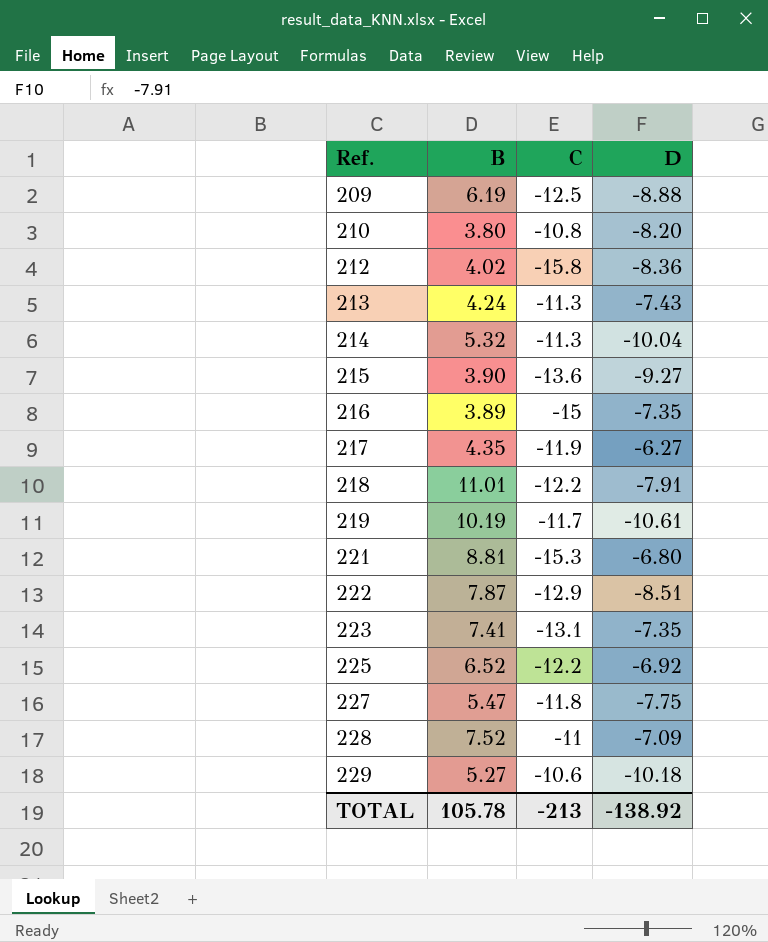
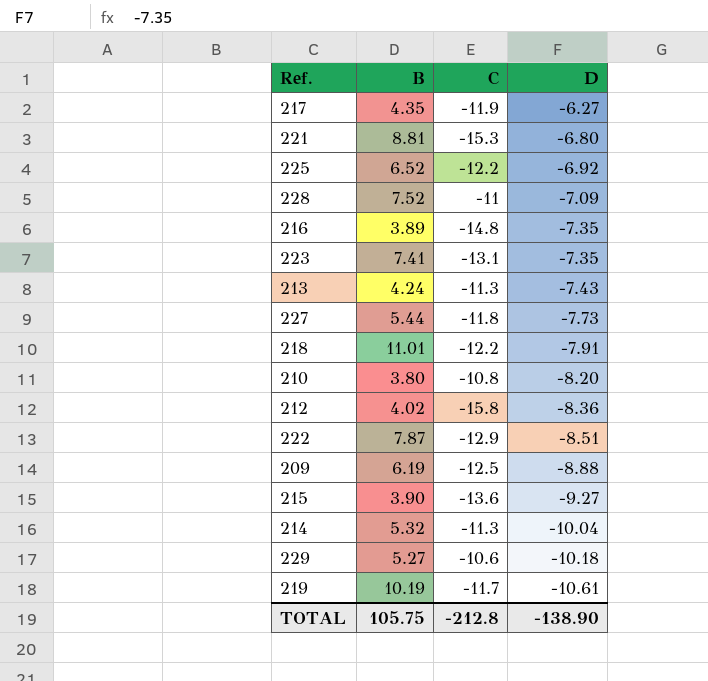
row order: Ref. ascending -> D descending
216 | C: -15 -> -14.8
227 | B: 5.47 -> 5.44
227 | D: -7.75 -> -7.73
TOTAL | B: 105.78 -> 105.75
TOTAL | C: -213 -> -212.8
TOTAL | D: -138.92 -> -138.90

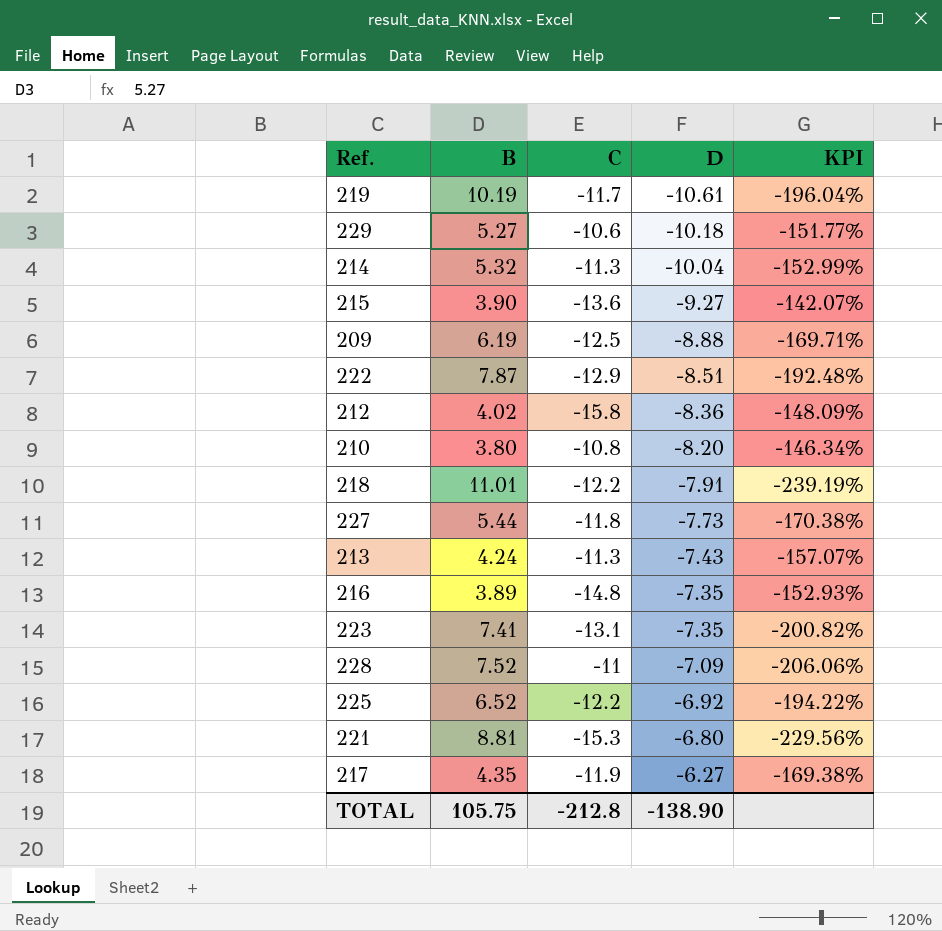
row order: D descending -> D ascending
column KPI | formula: none -> ([B] - [D]) / [D]

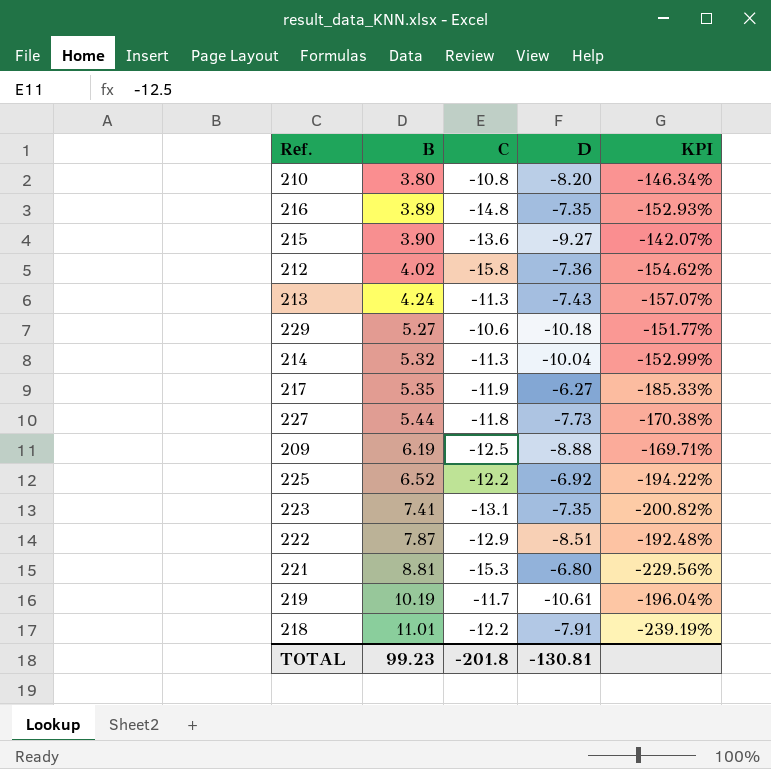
row order: D ascending -> B ascending
row 228: 7.52 | -11 | -7.09 | -206.06% -> none
212 | D: -8.36 -> -7.36
212 | KPI: -148.09% -> -154.62%
217 | B: 4.35 -> 5.35
217 | KPI: -169.38% -> -185.33%
TOTAL | B: 105.75 -> 99.23
TOTAL | C: -212.8 -> -201.8
TOTAL | D: -138.90 -> -130.81

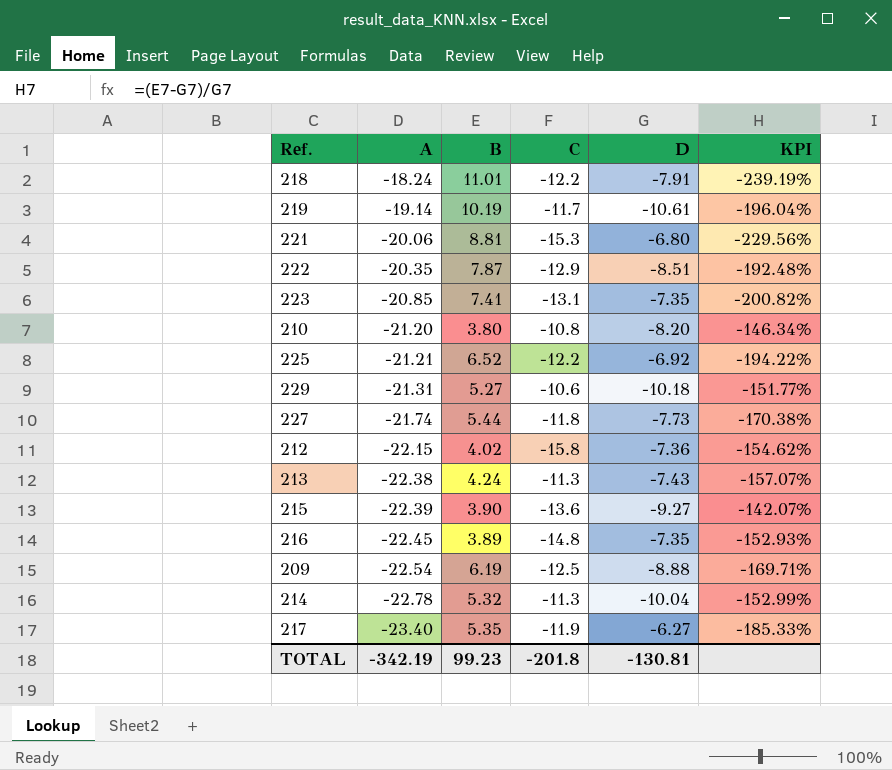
row order: B ascending -> A descending
column A | position: none -> 2

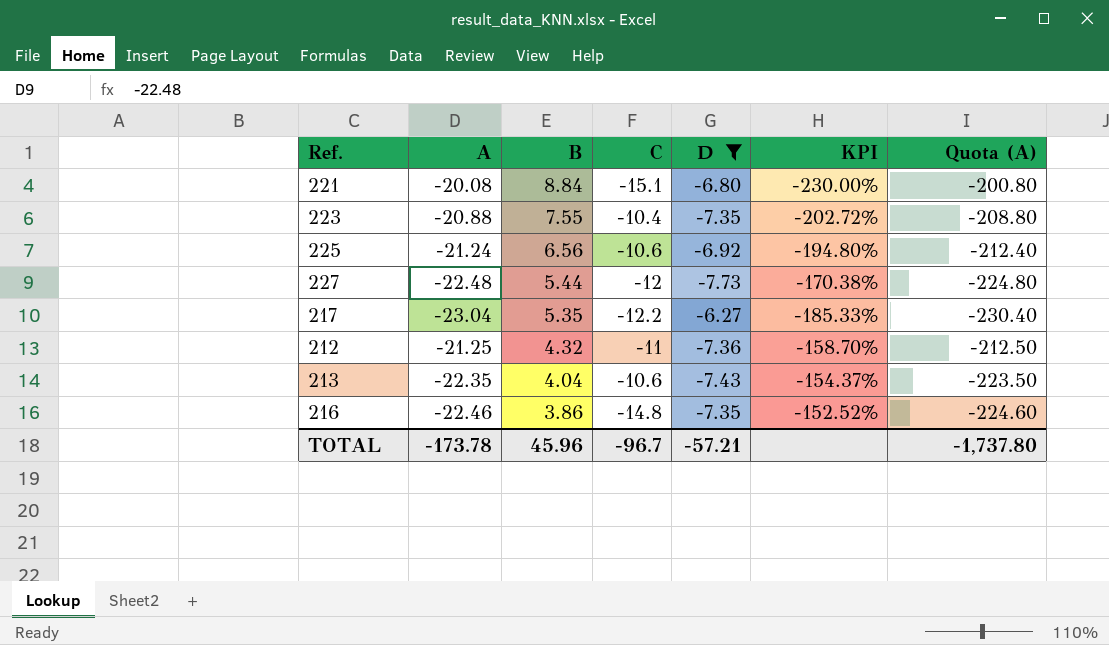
filter: none -> D >= -7.73
row order: A descending -> B descending
column Quota (A) | formula: none -> [A] * 10
221 | A: -20.06 -> -20.08
221 | B: 8.81 -> 8.84
221 | C: -15.3 -> -15.1
221 | KPI: -229.56% -> -230.00%
223 | A: -20.85 -> -20.88
223 | B: 7.41 -> 7.55
223 | C: -13.1 -> -10.4
223 | KPI: -200.82% -> -202.72%
225 | A: -21.21 -> -21.24
225 | B: 6.52 -> 6.56
225 | C: -12.2 -> -10.6
225 | KPI: -194.22% -> -194.80%
227 | A: -21.74 -> -22.48
227 | C: -11.8 -> -12
217 | A: -23.40 -> -23.04
217 | C: -11.9 -> -12.2
212 | A: -22.15 -> -21.25
212 | B: 4.02 -> 4.32
212 | C: -15.8 -> -11
212 | KPI: -154.62% -> -158.70%
213 | A: -22.38 -> -22.35
213 | B: 4.24 -> 4.04
213 | C: -11.3 -> -10.6
213 | KPI: -157.07% -> -154.37%
216 | A: -22.45 -> -22.46
216 | B: 3.89 -> 3.86
216 | KPI: -152.93% -> -152.52%
TOTAL | A: -342.19 -> -173.78
TOTAL | B: 99.23 -> 45.96
TOTAL | C: -201.8 -> -96.7
TOTAL | D: -130.81 -> -57.21

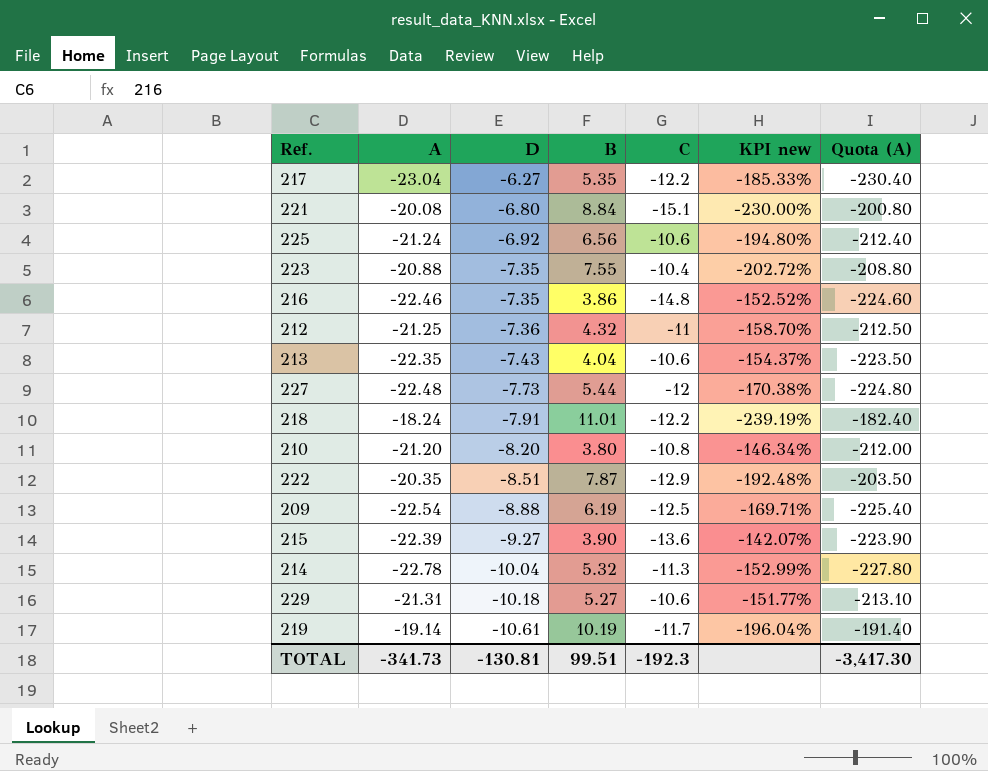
filter: D >= -7.73 -> none
row order: B descending -> D descending
column D | position: 5 -> 3
column name: KPI -> KPI new
TOTAL | A: -173.78 -> -341.73
TOTAL | D: -57.21 -> -130.81
TOTAL | B: 45.96 -> 99.51
TOTAL | C: -96.7 -> -192.3
TOTAL | Quota (A): -1,737.80 -> -3,417.30

